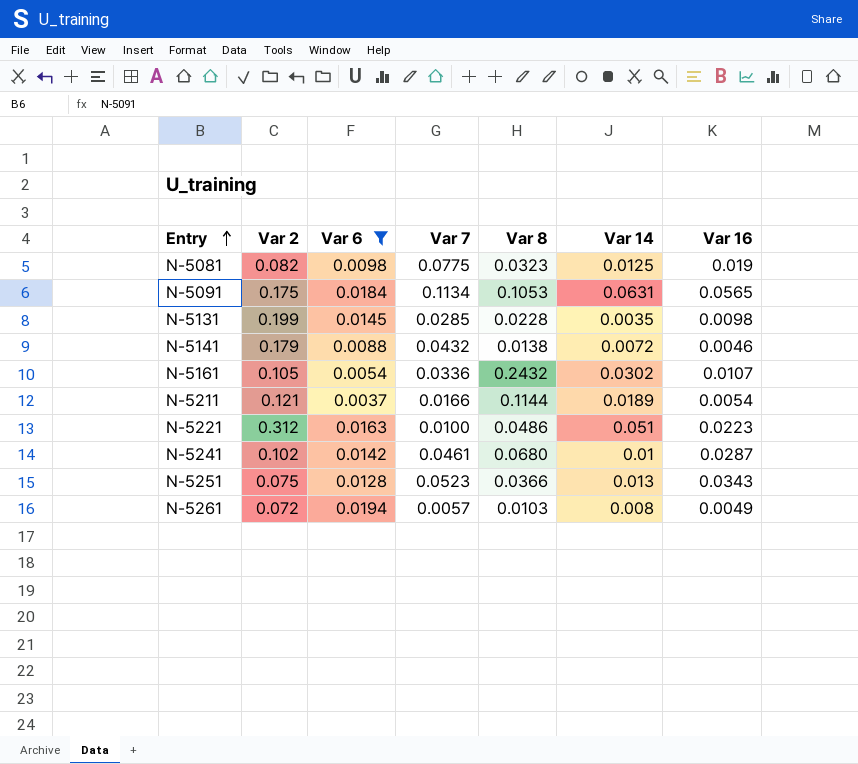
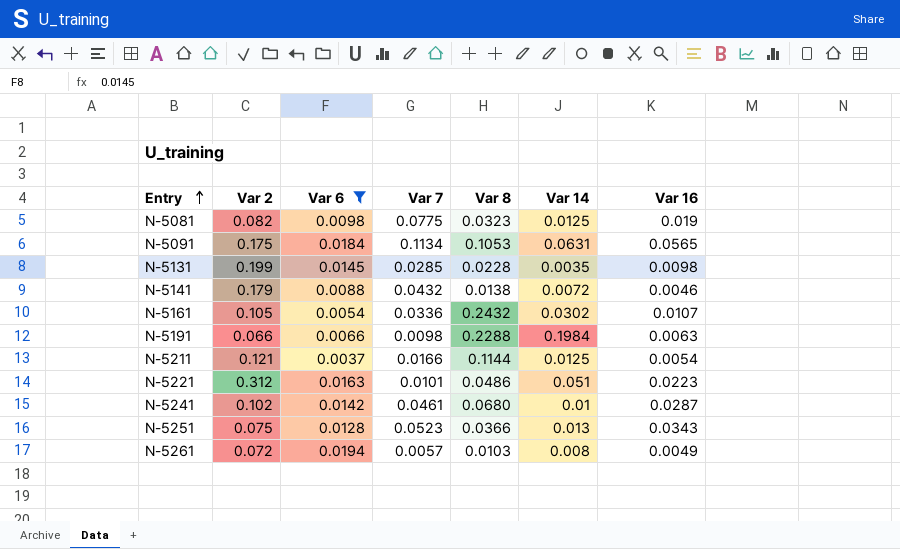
row N-5191: none -> 0.066 | 0.0066 | 0.0098 | 0.2288 | 0.1984 | 0.0063
N-5211 | Var 14: 0.0189 -> 0.0125
N-5221 | Var 7: 0.0100 -> 0.0101

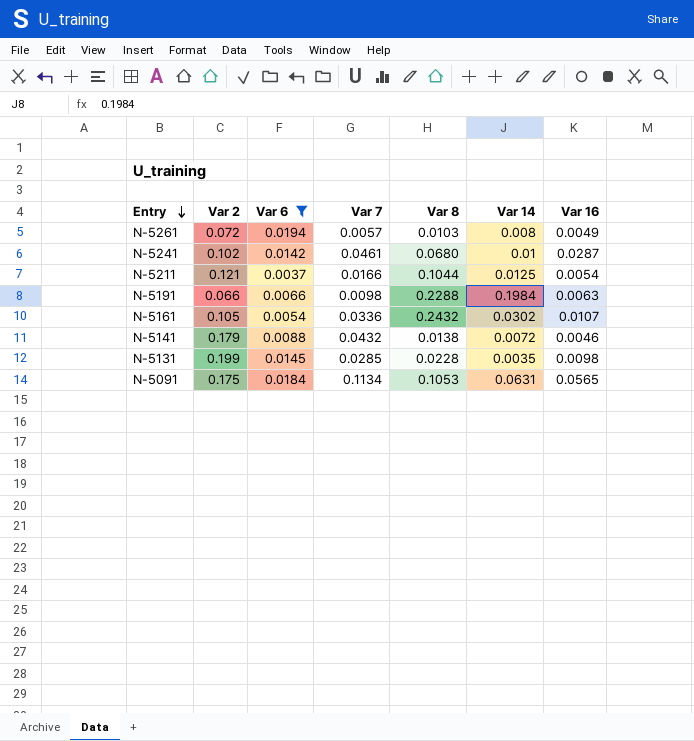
row order: Entry ascending -> Entry descending
row N-5081: 0.082 | 0.0098 | 0.0775 | 0.0323 | 0.0125 | 0.019 -> none
row N-5221: 0.312 | 0.0163 | 0.0101 | 0.0486 | 0.051 | 0.0223 -> none
row N-5251: 0.075 | 0.0128 | 0.0523 | 0.0366 | 0.013 | 0.0343 -> none
N-5211 | Var 8: 0.1144 -> 0.1044

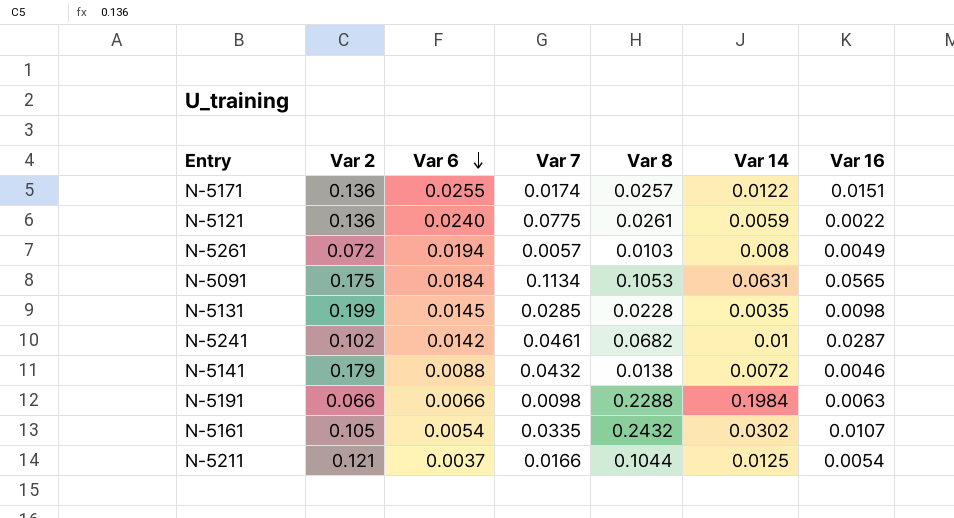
filter: Var 6 <= 0.0194 -> none
row order: Entry descending -> Var 6 descending
N-5241 | Var 8: 0.0680 -> 0.0682
N-5161 | Var 7: 0.0336 -> 0.0335

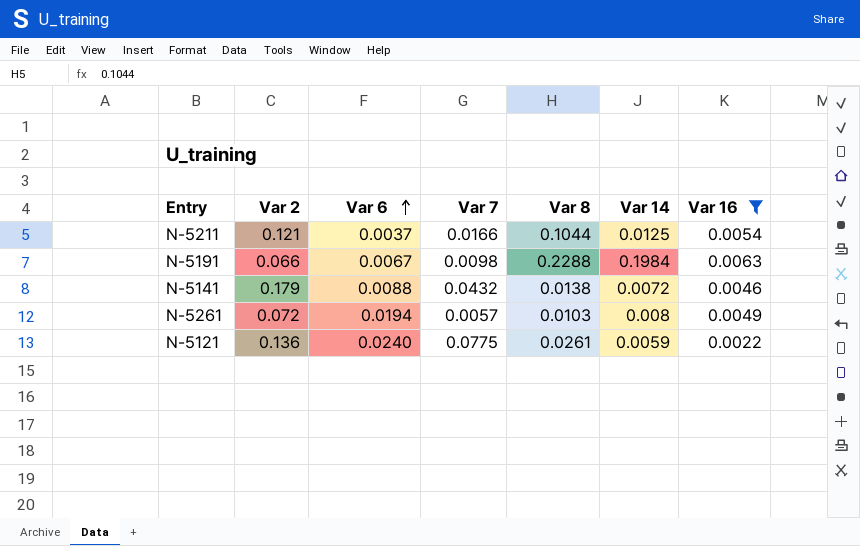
filter: none -> Var 16 <= 0.0063
row order: Var 6 descending -> Var 6 ascending
N-5191 | Var 6: 0.0066 -> 0.0067

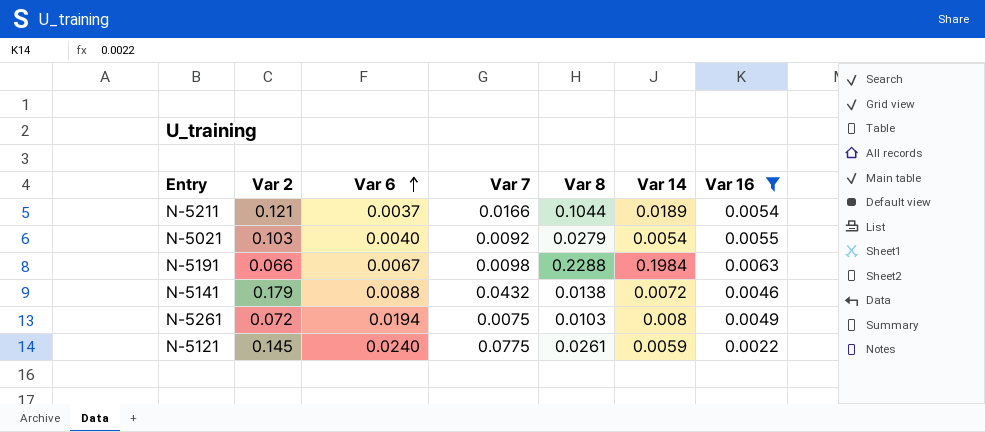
N-5211 | Var 14: 0.0125 -> 0.0189
row N-5021: none -> 0.103 | 0.0040 | 0.0092 | 0.0279 | 0.0054 | 0.0055
N-5261 | Var 7: 0.0057 -> 0.0075
N-5121 | Var 2: 0.136 -> 0.145

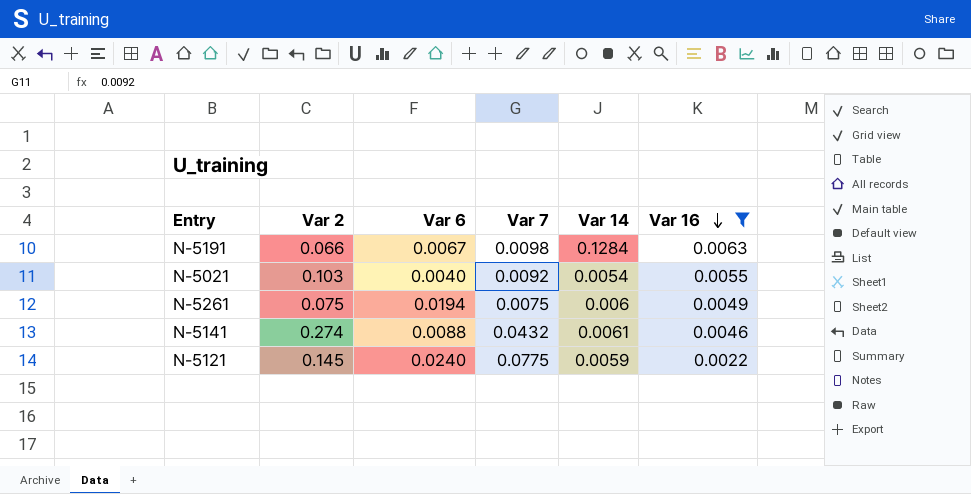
row order: Var 6 ascending -> Var 16 descending
column Var 8 | position: 5 -> none
row N-5211: 0.121 | 0.0037 | 0.0166 | 0.1044 | 0.0189 | 0.0054 -> none
N-5191 | Var 14: 0.1984 -> 0.1284
N-5261 | Var 2: 0.072 -> 0.075
N-5261 | Var 14: 0.008 -> 0.006
N-5141 | Var 2: 0.179 -> 0.274
N-5141 | Var 14: 0.0072 -> 0.0061

